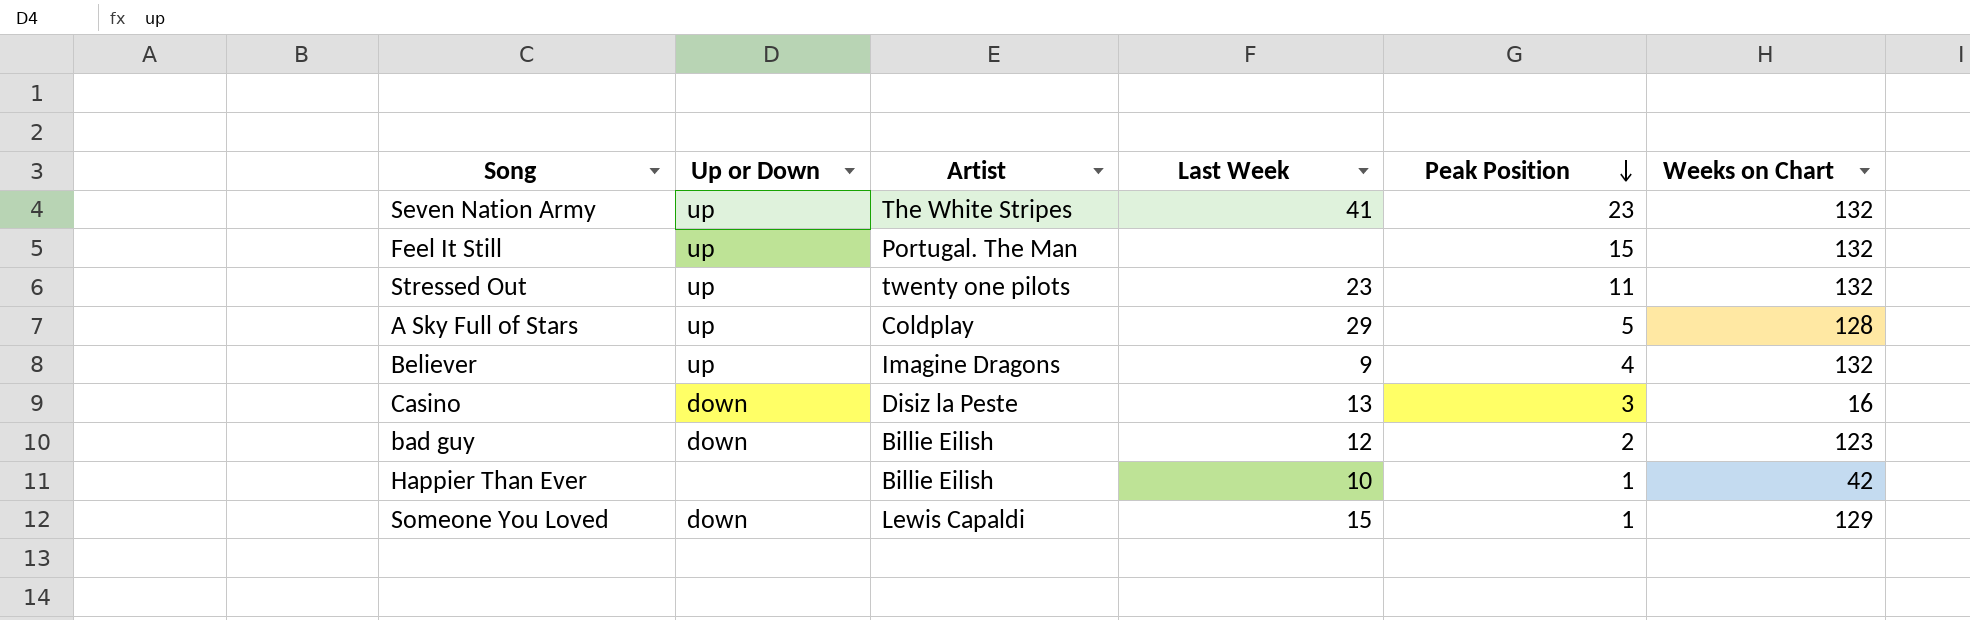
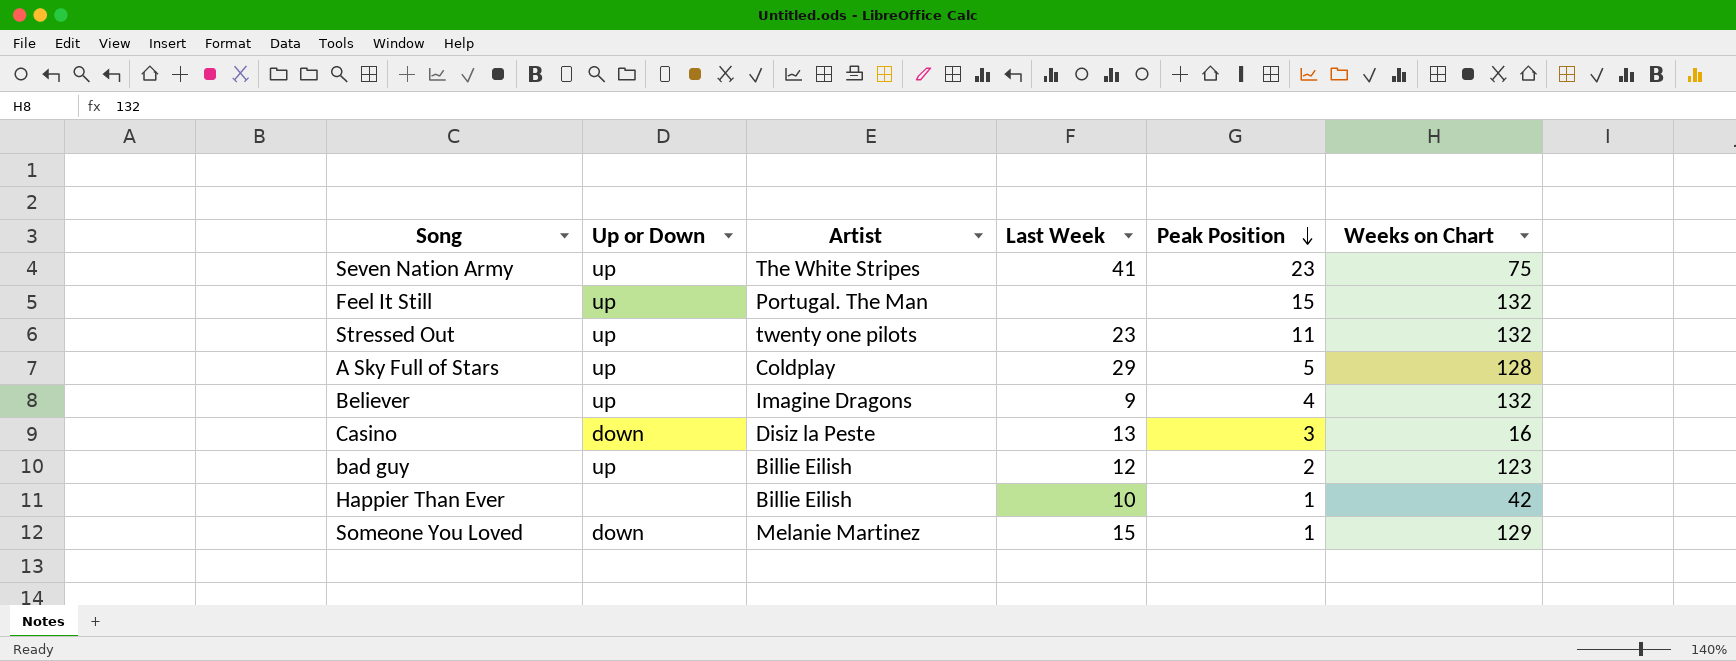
Seven Nation Army | Weeks on Chart: 132 -> 75
bad guy | Up or Down: down -> up
Someone You Loved | Artist: Lewis Capaldi -> Melanie Martinez

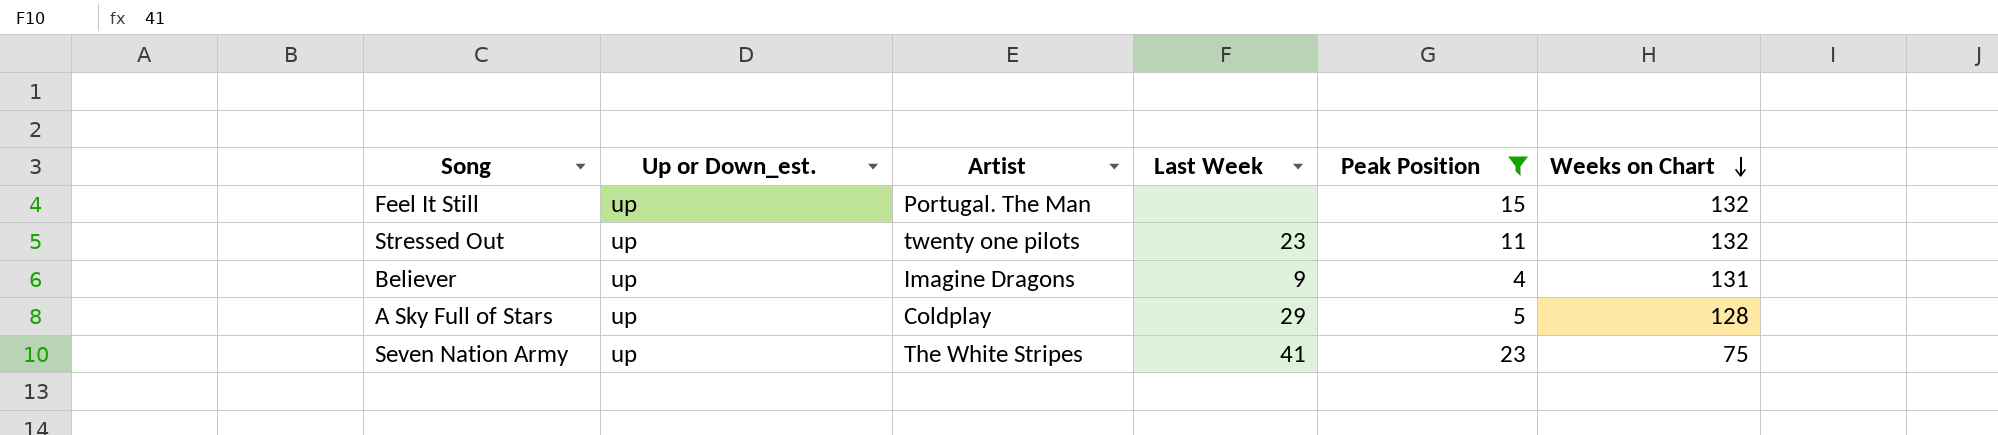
filter: none -> Peak Position >= 4
row order: Peak Position descending -> Weeks on Chart descending
column name: Up or Down -> Up or Down_est.
Believer | Weeks on Chart: 132 -> 131

